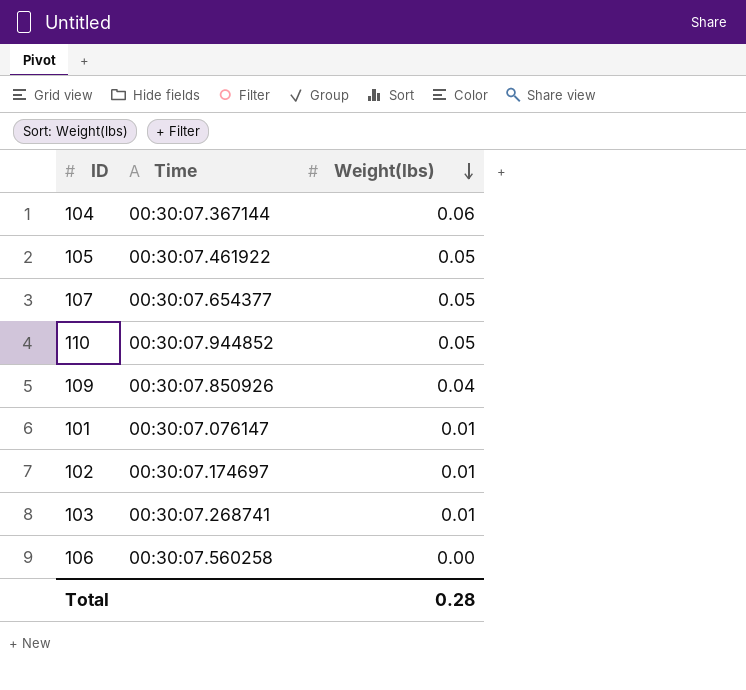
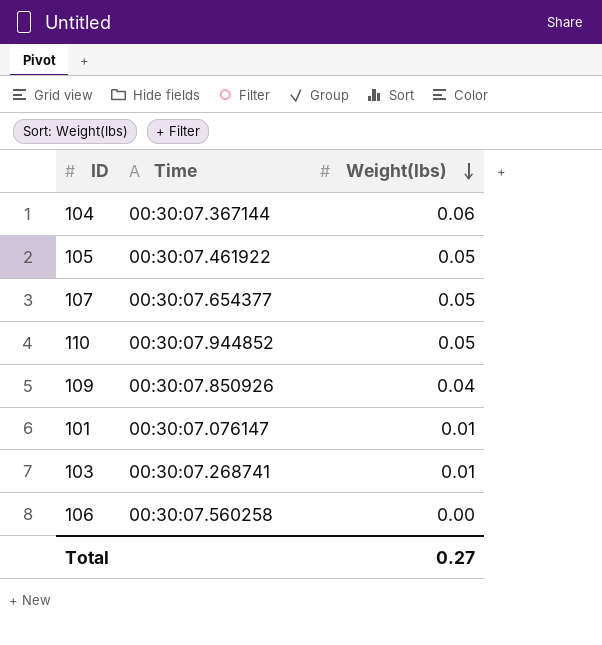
row 102: 00:30:07.174697 | 0.01 -> none
Total | Weight(lbs): 0.28 -> 0.27

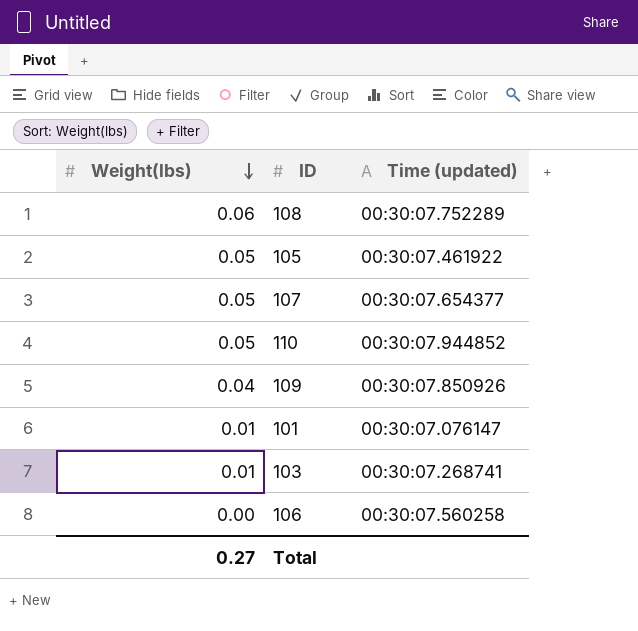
column Weight(lbs) | position: 3 -> 1
column name: Time -> Time (updated)
row 104: 00:30:07.367144 | 0.06 -> none
row 108: none -> 0.06 | 00:30:07.752289

